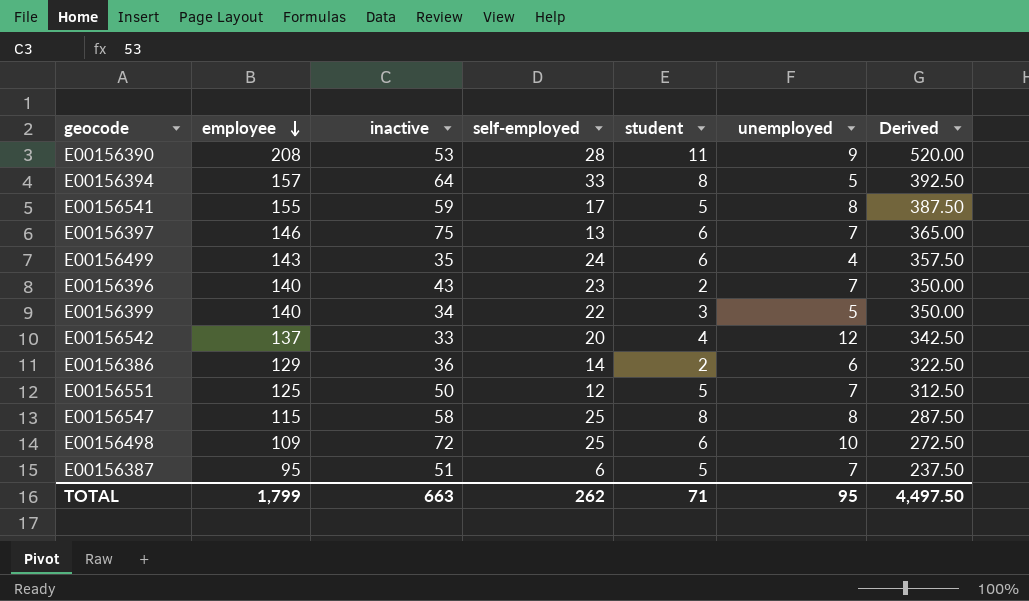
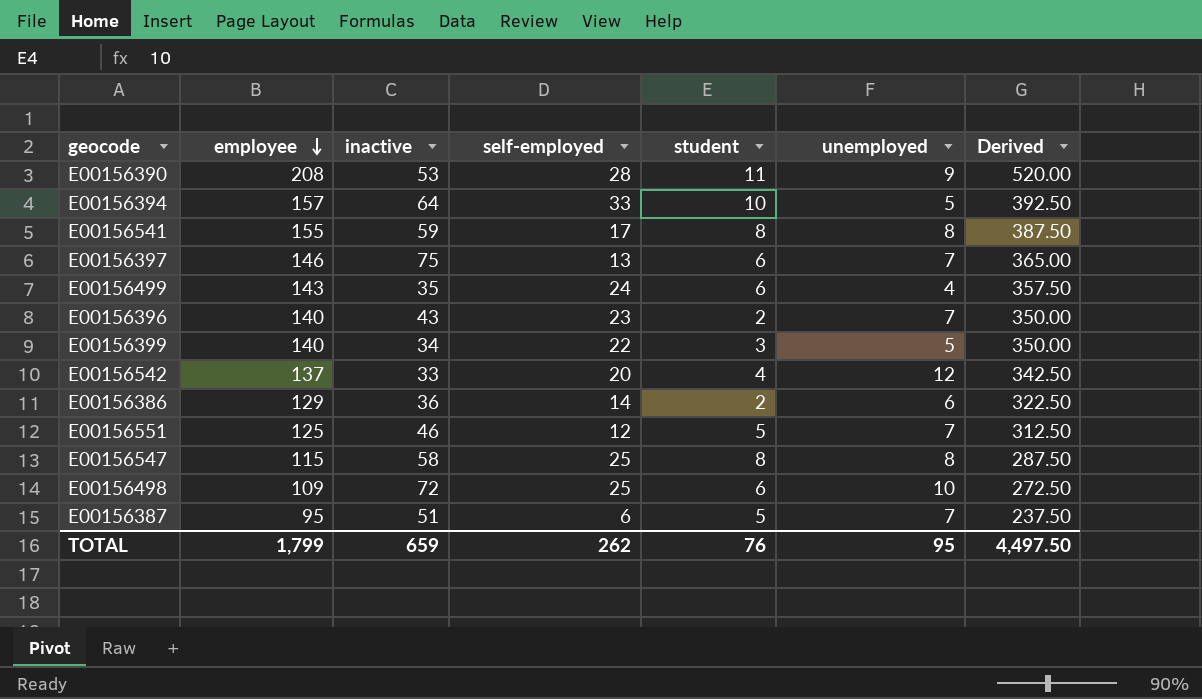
E00156394 | student: 8 -> 10
E00156541 | student: 5 -> 8
E00156551 | inactive: 50 -> 46
TOTAL | inactive: 663 -> 659
TOTAL | student: 71 -> 76

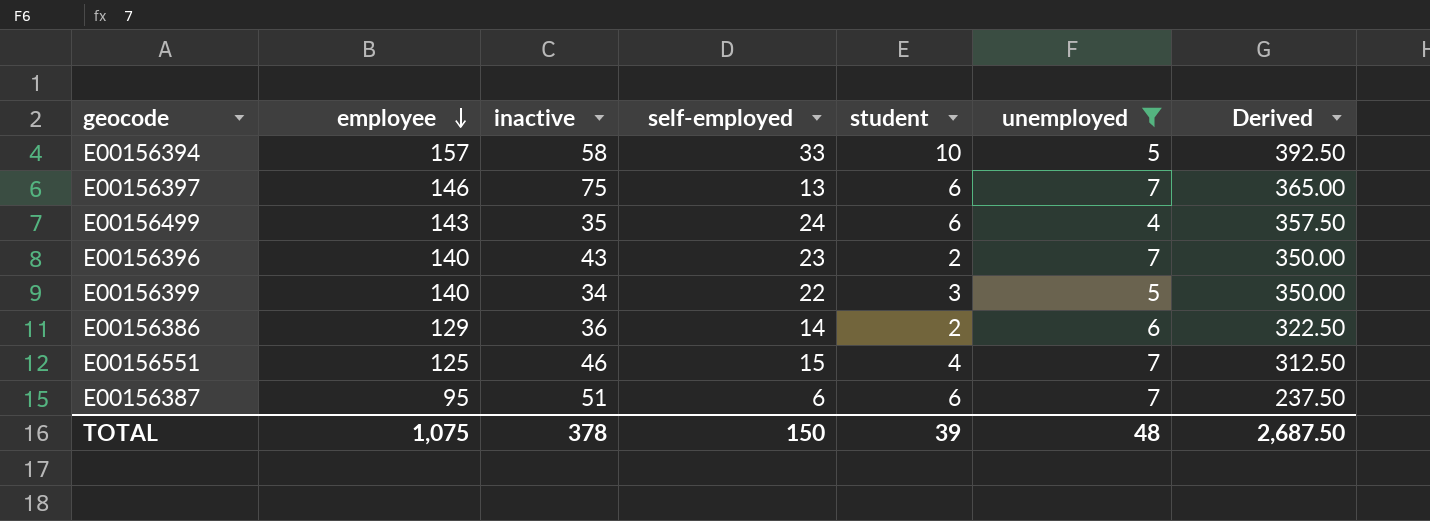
filter: none -> unemployed <= 7
E00156394 | inactive: 64 -> 58
E00156551 | self-employed: 12 -> 15
E00156551 | student: 5 -> 4
E00156387 | student: 5 -> 6
TOTAL | employee: 1,799 -> 1,075
TOTAL | inactive: 659 -> 378
TOTAL | self-employed: 262 -> 150
TOTAL | student: 76 -> 39
TOTAL | unemployed: 95 -> 48
TOTAL | Derived: 4,497.50 -> 2,687.50

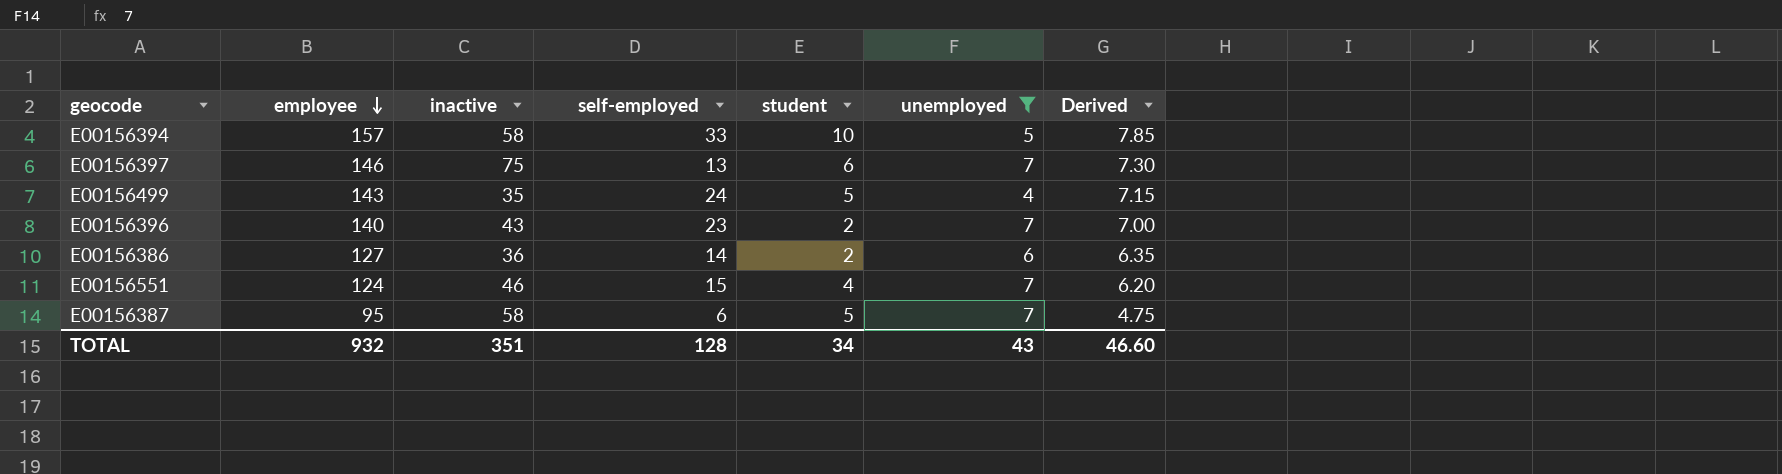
column Derived | formula: [employee] * 2.5 -> [employee] * 0.05
row E00156399: 140 | 34 | 22 | 3 | 5 | 350.00 -> none
E00156499 | student: 6 -> 5
E00156386 | employee: 129 -> 127
E00156551 | employee: 125 -> 124
E00156387 | inactive: 51 -> 58
E00156387 | student: 6 -> 5
TOTAL | employee: 1,075 -> 932
TOTAL | inactive: 378 -> 351
TOTAL | self-employed: 150 -> 128
TOTAL | student: 39 -> 34
TOTAL | unemployed: 48 -> 43
TOTAL | Derived: 2,687.50 -> 46.60

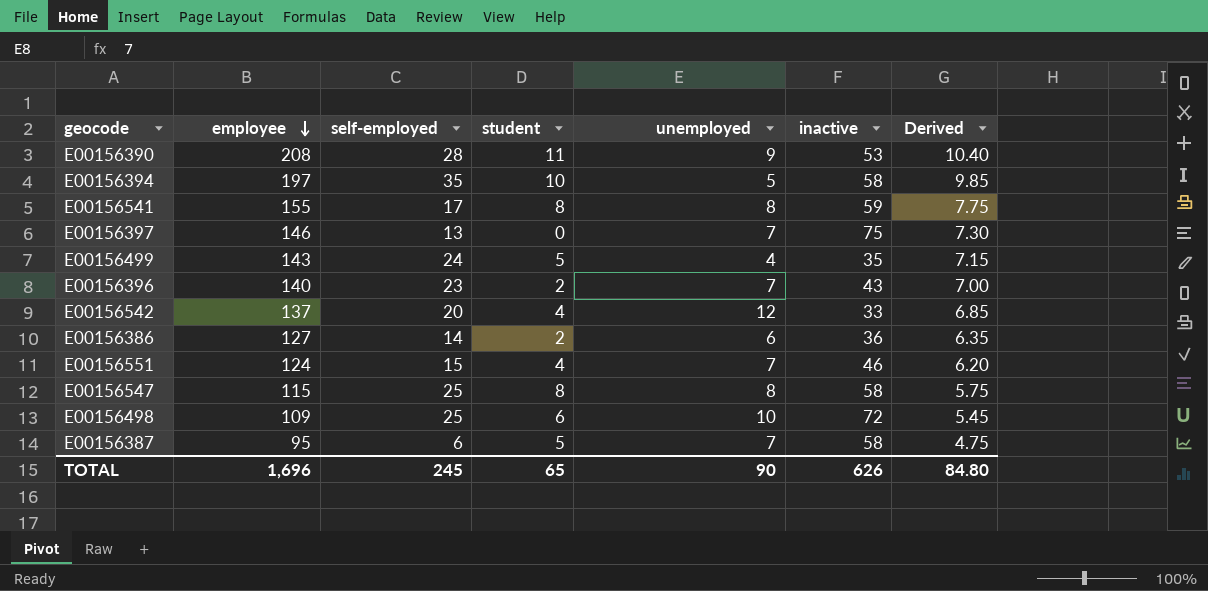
filter: unemployed <= 7 -> none
column inactive | position: 3 -> 6
E00156394 | employee: 157 -> 197
E00156394 | self-employed: 33 -> 35
E00156394 | Derived: 7.85 -> 9.85
E00156397 | student: 6 -> 0
TOTAL | employee: 932 -> 1,696
TOTAL | self-employed: 128 -> 245
TOTAL | student: 34 -> 65
TOTAL | unemployed: 43 -> 90
TOTAL | inactive: 351 -> 626
TOTAL | Derived: 46.60 -> 84.80

